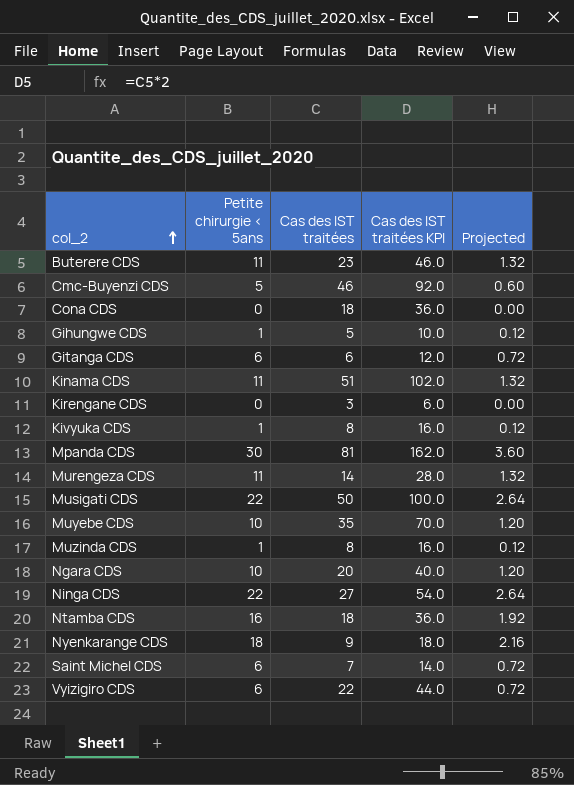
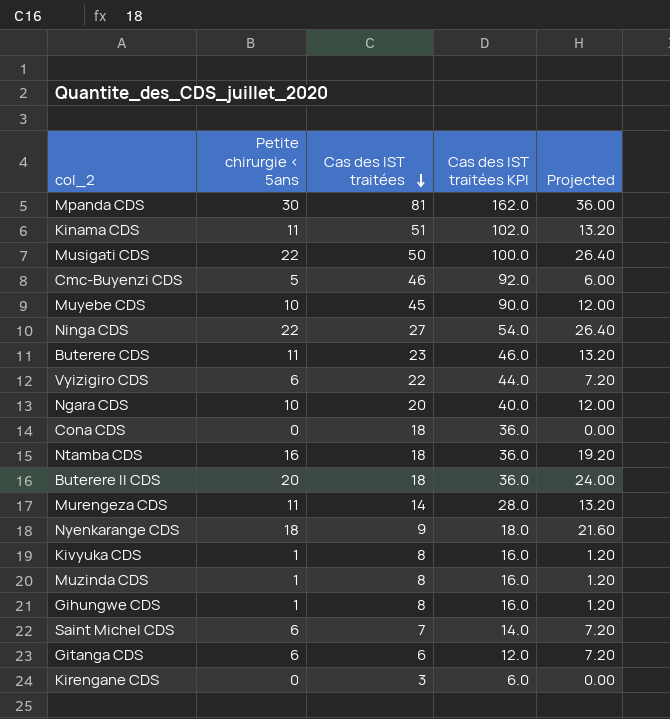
row order: col_2 ascending -> Cas des IST traitées descending
column Projected | formula: [Petite chirurgie < 5ans] * 0.12 -> [Petite chirurgie < 5ans] * 1.2
Muyebe CDS | Cas des IST traitées: 35 -> 45
Muyebe CDS | Cas des IST traitées KPI: 70.0 -> 90.0
row Buterere II CDS: none -> 20 | 18 | 36.0 | 24.00
Gihungwe CDS | Cas des IST traitées: 5 -> 8
Gihungwe CDS | Cas des IST traitées KPI: 10.0 -> 16.0

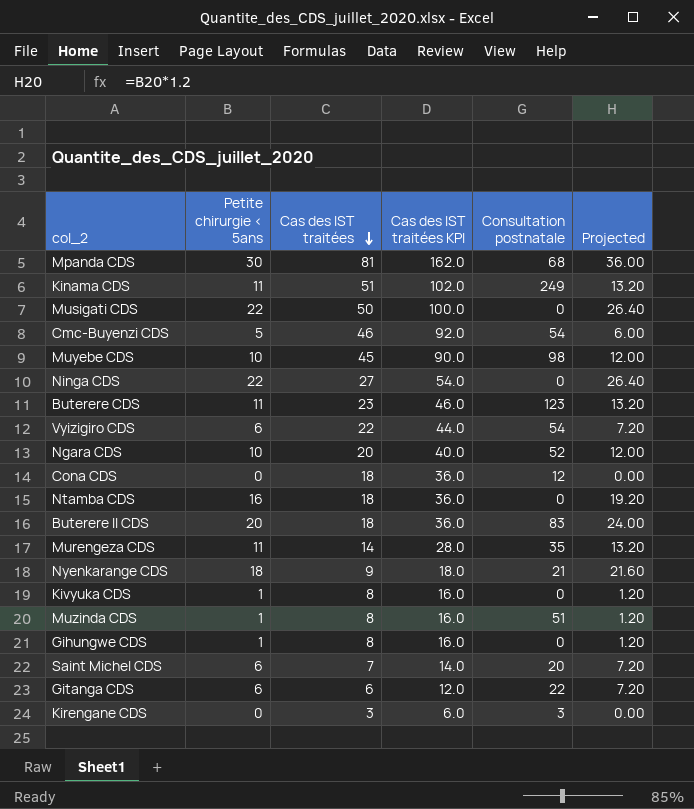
column Consultation postnatale | position: none -> 5

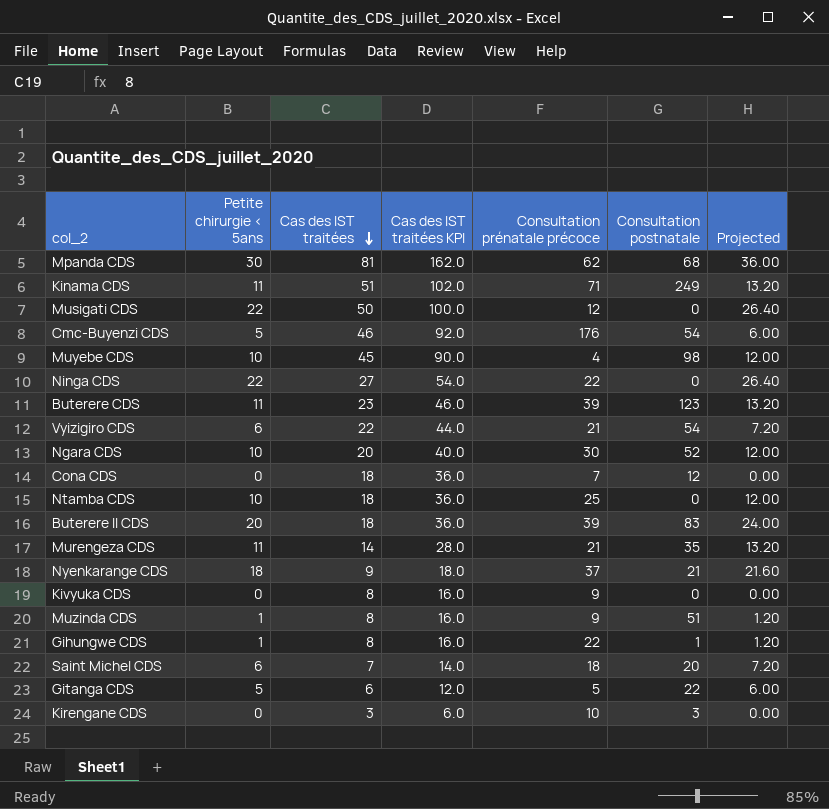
column Consultation prénatale précoce | position: none -> 5
Ntamba CDS | Petite chirurgie < 5ans: 16 -> 10
Ntamba CDS | Projected: 19.20 -> 12.00
Kivyuka CDS | Petite chirurgie < 5ans: 1 -> 0
Kivyuka CDS | Projected: 1.20 -> 0.00
Gihungwe CDS | Consultation postnatale: 0 -> 1
Gitanga CDS | Petite chirurgie < 5ans: 6 -> 5
Gitanga CDS | Projected: 7.20 -> 6.00

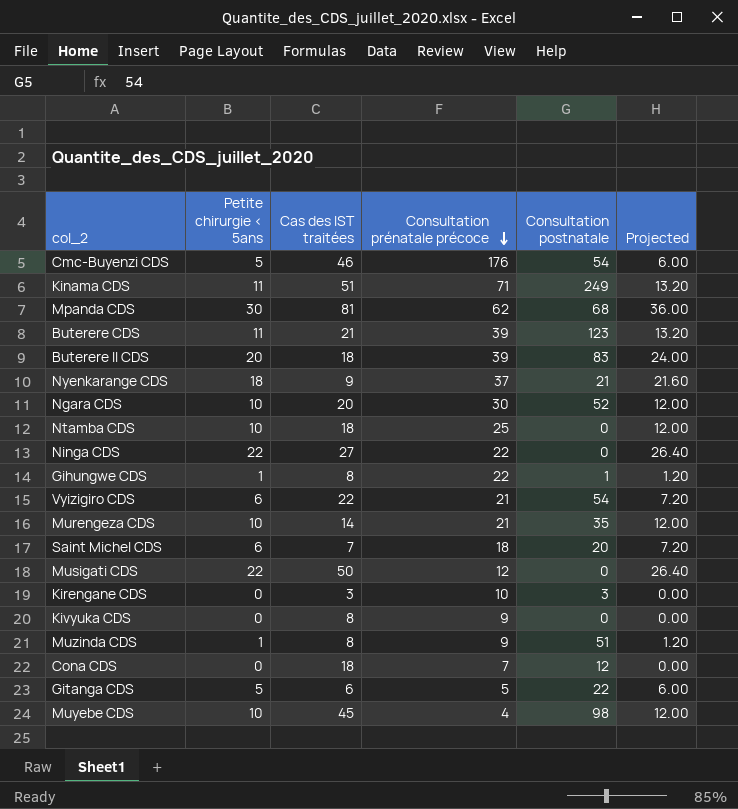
row order: Cas des IST traitées descending -> Consultation prénatale précoce descending
column Cas des IST traitées KPI | formula: [Cas des IST traitées] * 2 -> none
Buterere CDS | Cas des IST traitées: 23 -> 21
Murengeza CDS | Petite chirurgie < 5ans: 11 -> 10
Murengeza CDS | Projected: 13.20 -> 12.00

